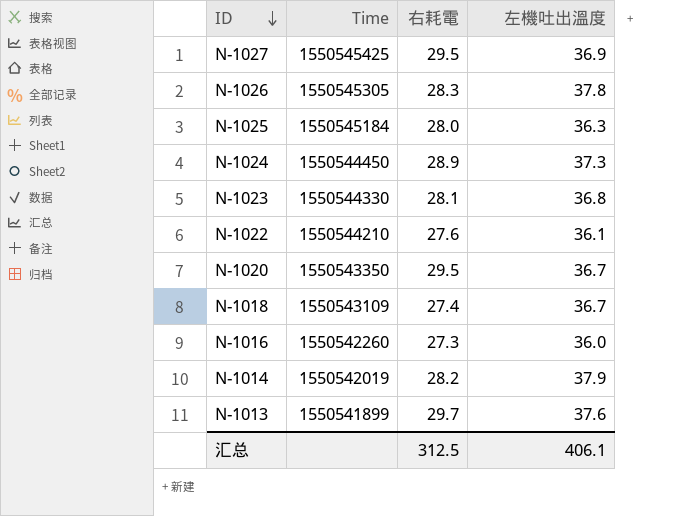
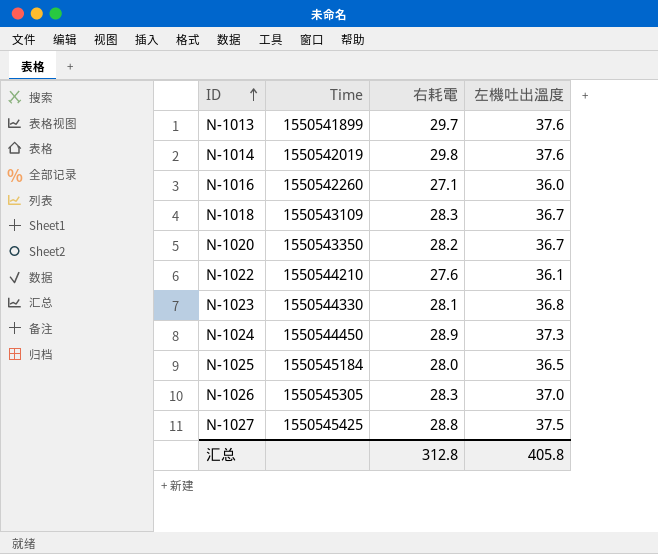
row order: ID descending -> ID ascending
N-1014 | 右耗電: 28.2 -> 29.8
N-1014 | 左機吐出溫度: 37.9 -> 37.6
N-1016 | 右耗電: 27.3 -> 27.1
N-1018 | 右耗電: 27.4 -> 28.3
N-1020 | 右耗電: 29.5 -> 28.2
N-1025 | 左機吐出溫度: 36.3 -> 36.5
N-1026 | 左機吐出溫度: 37.8 -> 37.0
N-1027 | 右耗電: 29.5 -> 28.8
N-1027 | 左機吐出溫度: 36.9 -> 37.5
汇总 | 右耗電: 312.5 -> 312.8
汇总 | 左機吐出溫度: 406.1 -> 405.8

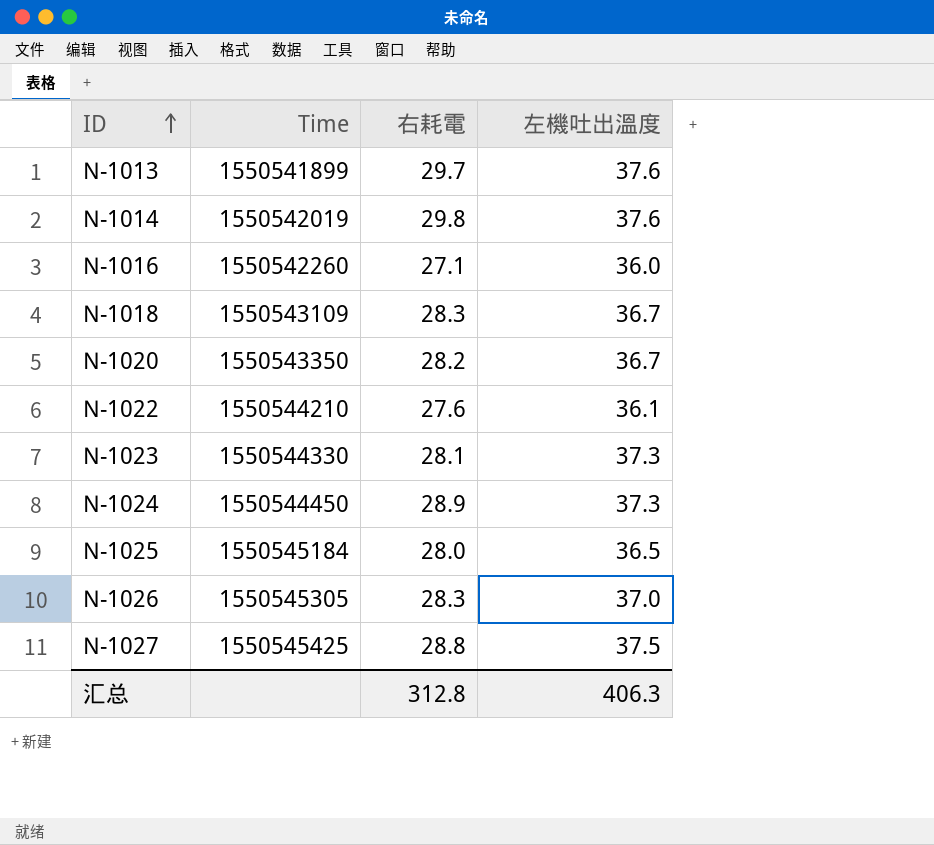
N-1023 | 左機吐出溫度: 36.8 -> 37.3
汇总 | 左機吐出溫度: 405.8 -> 406.3

